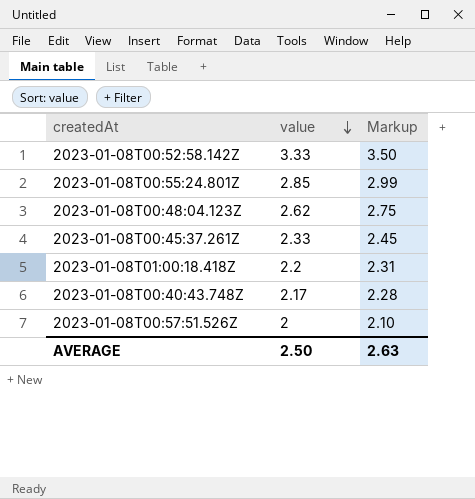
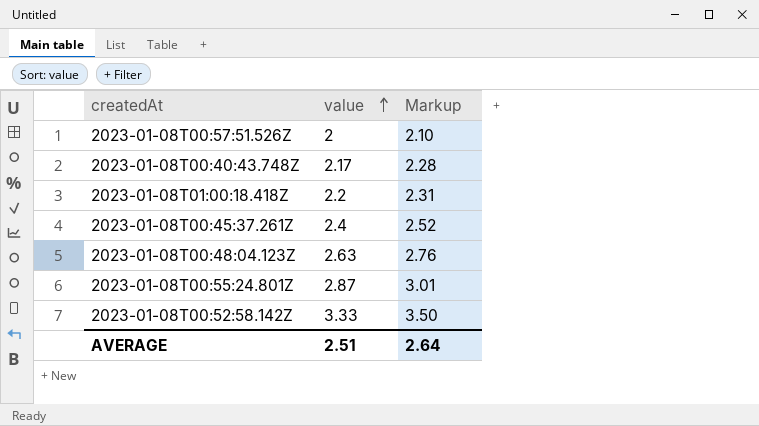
row order: value descending -> value ascending
2023-01-08T00:45:37.261Z | value: 2.33 -> 2.4
2023-01-08T00:45:37.261Z | Markup: 2.45 -> 2.52
2023-01-08T00:48:04.123Z | value: 2.62 -> 2.63
2023-01-08T00:48:04.123Z | Markup: 2.75 -> 2.76
2023-01-08T00:55:24.801Z | value: 2.85 -> 2.87
2023-01-08T00:55:24.801Z | Markup: 2.99 -> 3.01
AVERAGE | value: 2.50 -> 2.51
AVERAGE | Markup: 2.63 -> 2.64

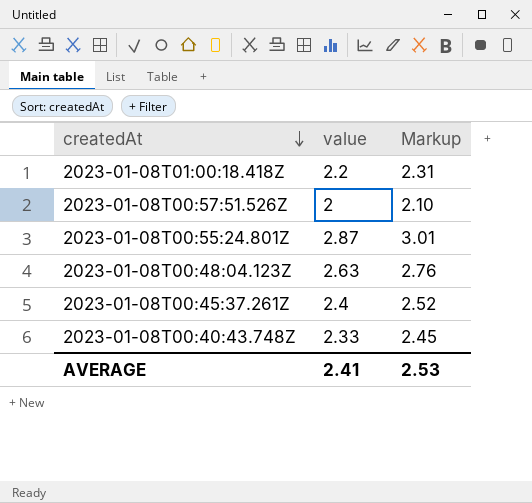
row order: value ascending -> createdAt descending
row 2023-01-08T00:52:58.142Z: 3.33 | 3.50 -> none
2023-01-08T00:40:43.748Z | value: 2.17 -> 2.33
2023-01-08T00:40:43.748Z | Markup: 2.28 -> 2.45
AVERAGE | value: 2.51 -> 2.41
AVERAGE | Markup: 2.64 -> 2.53

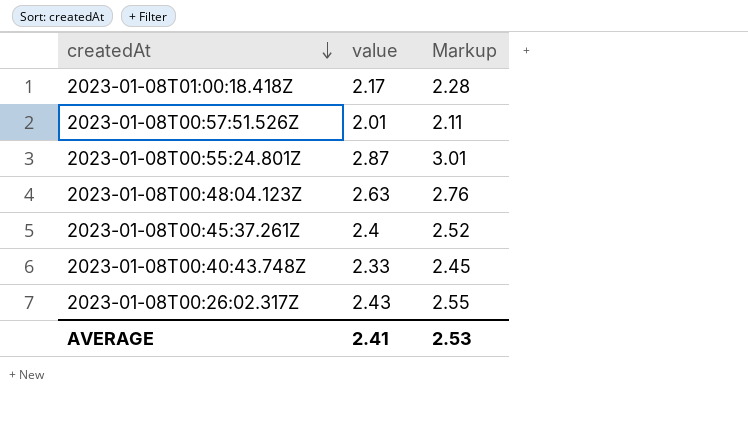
2023-01-08T01:00:18.418Z | value: 2.2 -> 2.17
2023-01-08T01:00:18.418Z | Markup: 2.31 -> 2.28
2023-01-08T00:57:51.526Z | value: 2 -> 2.01
2023-01-08T00:57:51.526Z | Markup: 2.10 -> 2.11
row 2023-01-08T00:26:02.317Z: none -> 2.43 | 2.55

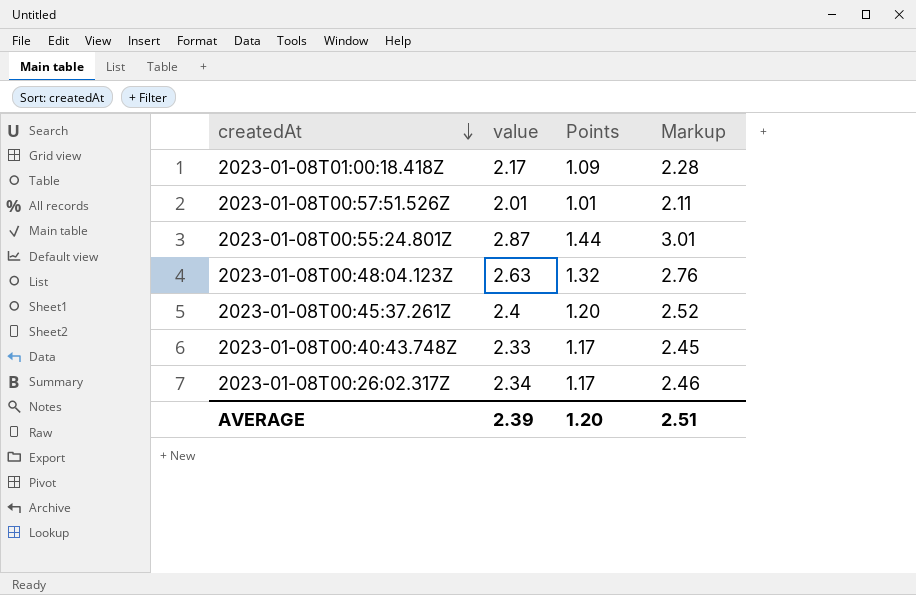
column Points | formula: none -> [value] * 0.5
2023-01-08T00:26:02.317Z | value: 2.43 -> 2.34
2023-01-08T00:26:02.317Z | Markup: 2.55 -> 2.46
AVERAGE | value: 2.41 -> 2.39
AVERAGE | Markup: 2.53 -> 2.51

